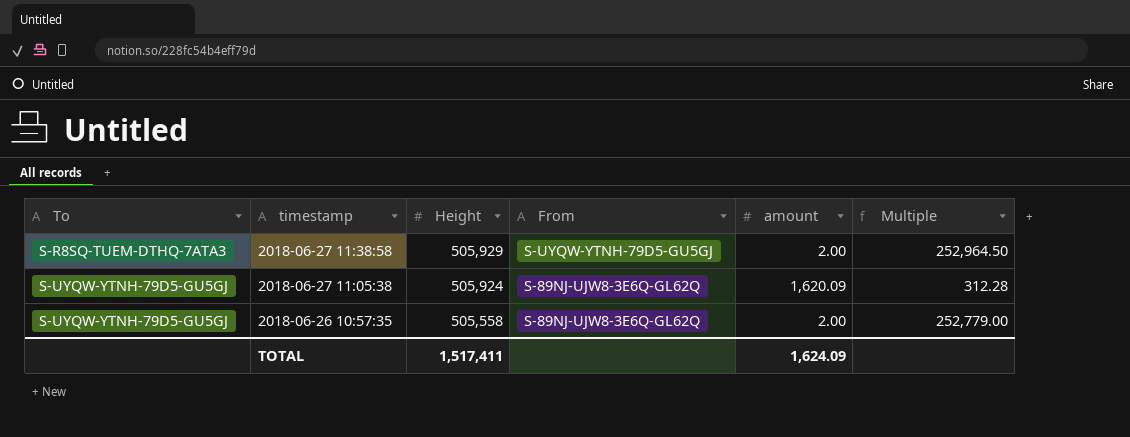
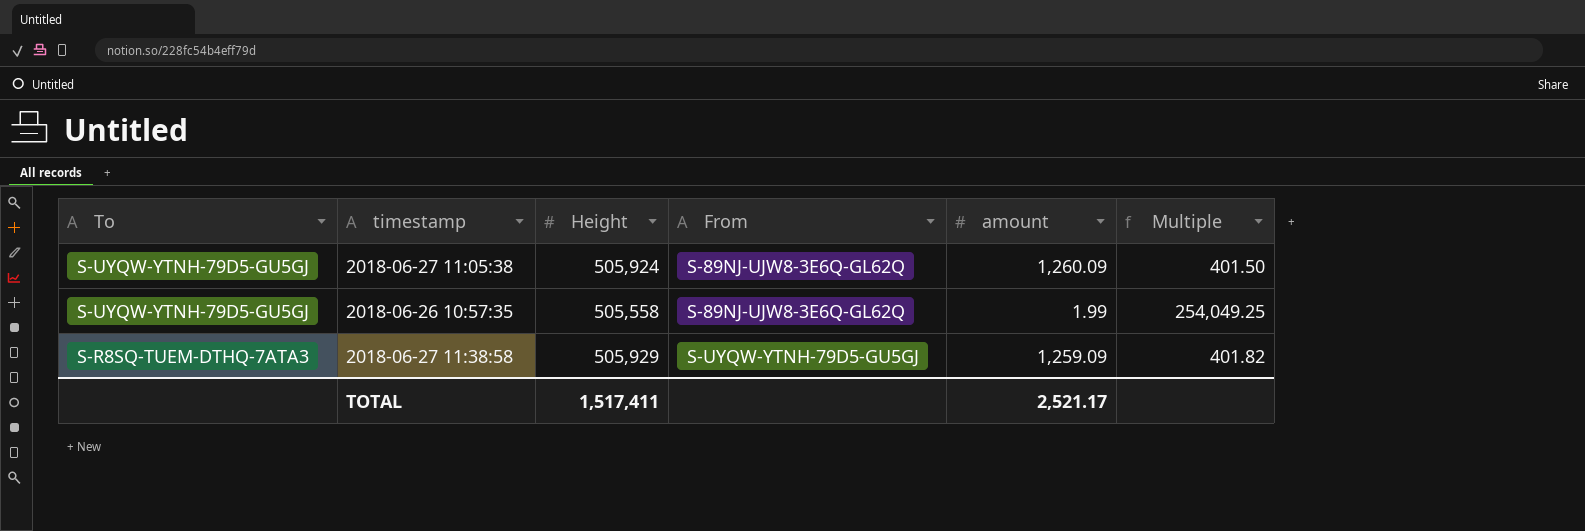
row order: To ascending -> To descending
2018-06-27 11:05:38 | amount: 1,620.09 -> 1,260.09
2018-06-27 11:05:38 | Multiple: 312.28 -> 401.50
2018-06-26 10:57:35 | amount: 2.00 -> 1.99
2018-06-26 10:57:35 | Multiple: 252,779.00 -> 254,049.25
2018-06-27 11:38:58 | amount: 2.00 -> 1,259.09
2018-06-27 11:38:58 | Multiple: 252,964.50 -> 401.82
TOTAL | amount: 1,624.09 -> 2,521.17

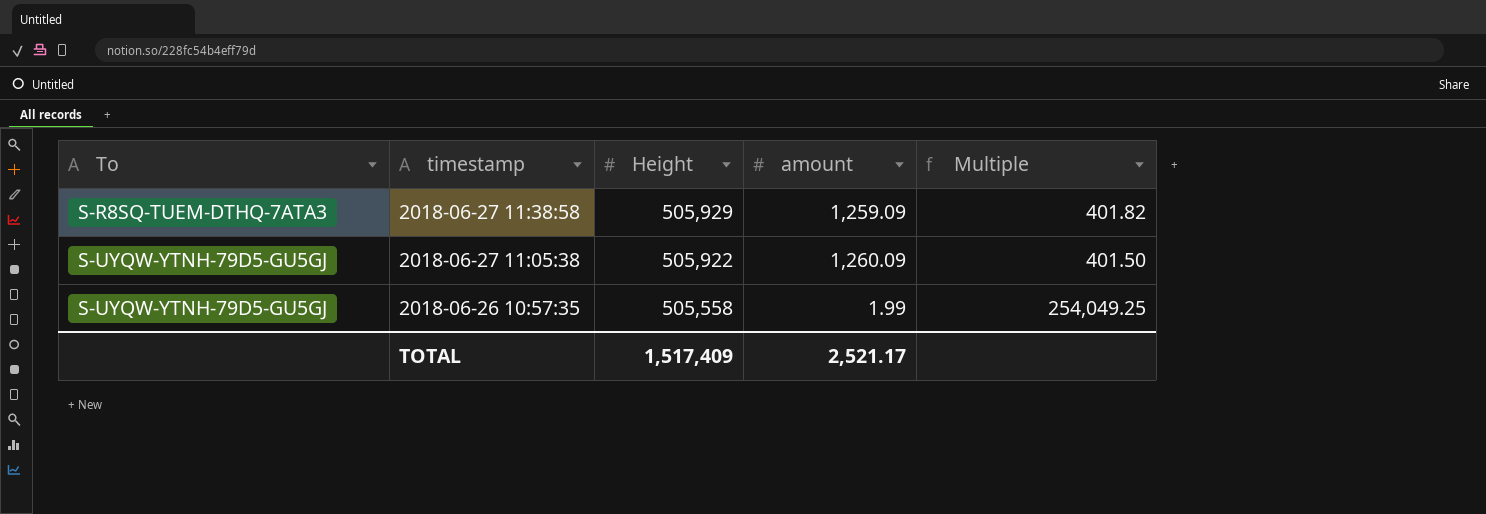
row order: To descending -> To ascending
column From | position: 4 -> none
2018-06-27 11:05:38 | Height: 505,924 -> 505,922
TOTAL | Height: 1,517,411 -> 1,517,409

